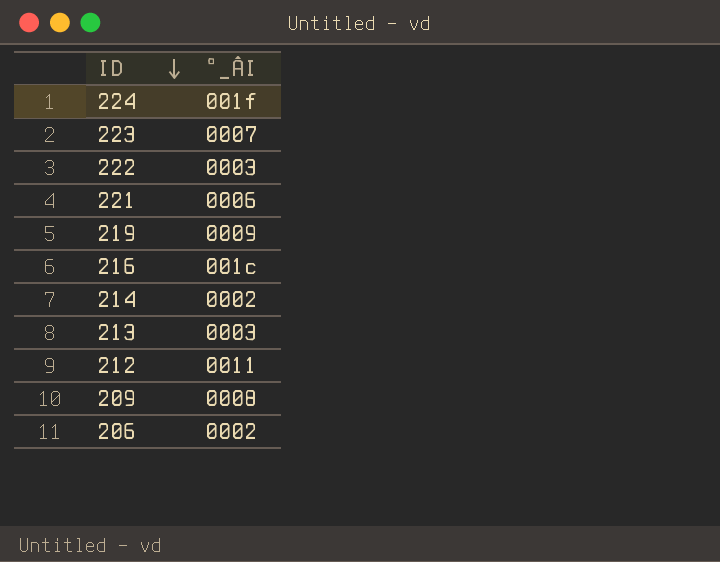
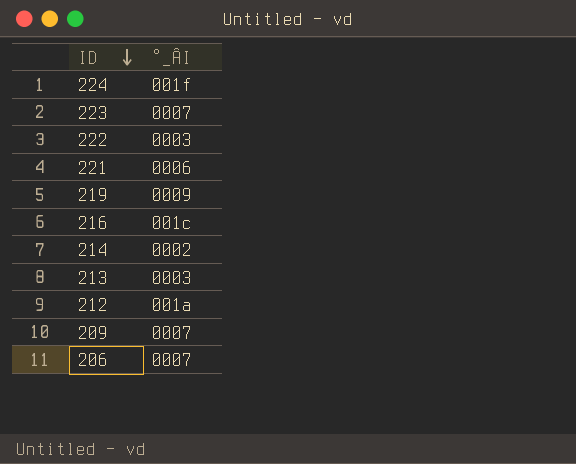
212 | °_ÂI: 0011 -> 001a
209 | °_ÂI: 0008 -> 0007
206 | °_ÂI: 0002 -> 0007

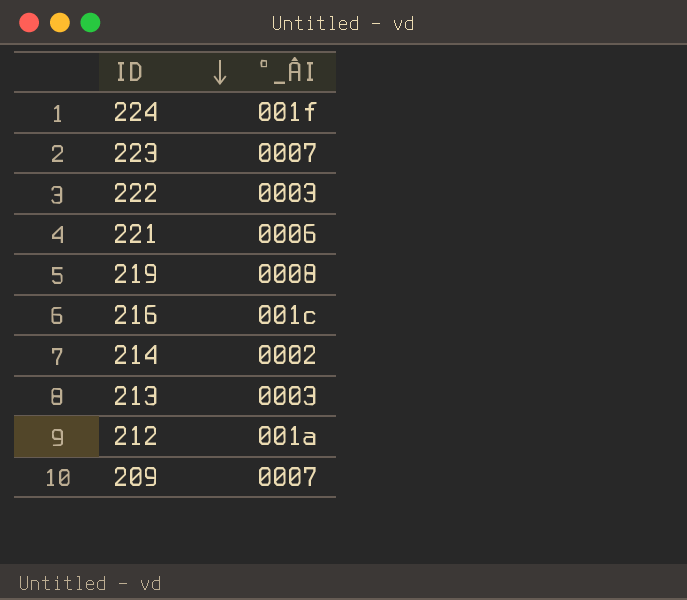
row 206: 0007 -> none
219 | °_ÂI: 0009 -> 0008

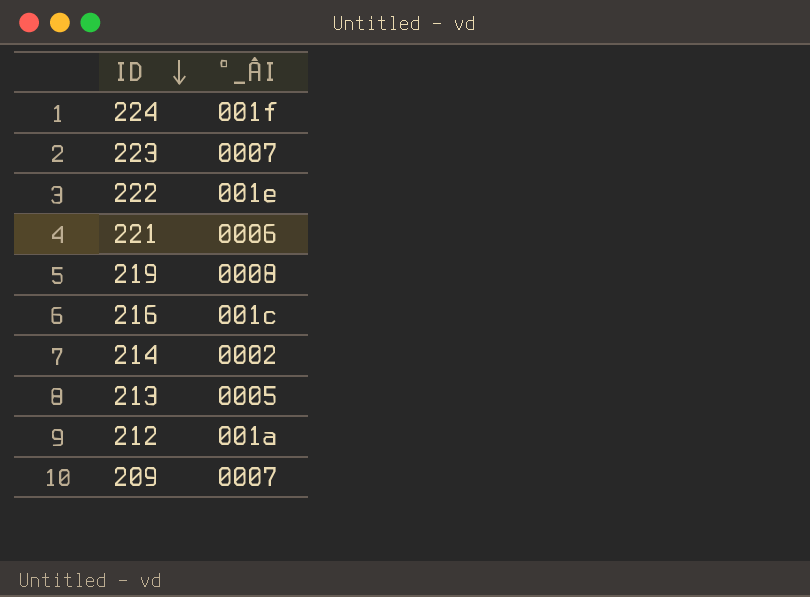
222 | °_ÂI: 0003 -> 001e
213 | °_ÂI: 0003 -> 0005

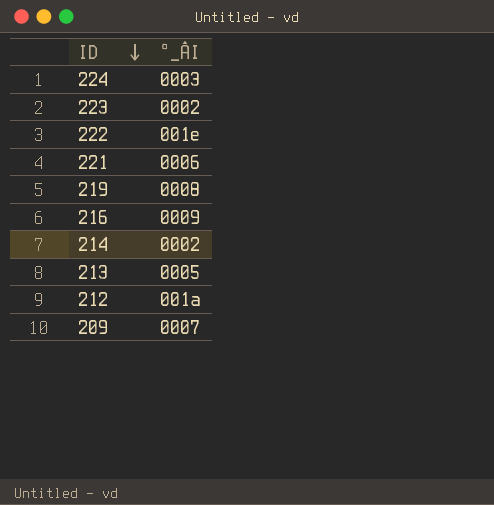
224 | °_ÂI: 001f -> 0003
223 | °_ÂI: 0007 -> 0002
216 | °_ÂI: 001c -> 0009

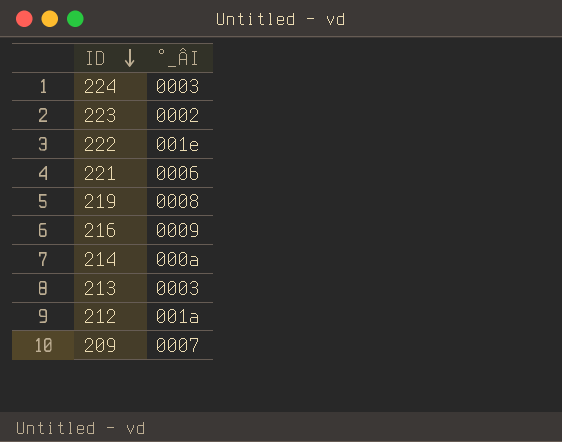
214 | °_ÂI: 0002 -> 000a
213 | °_ÂI: 0005 -> 0003

